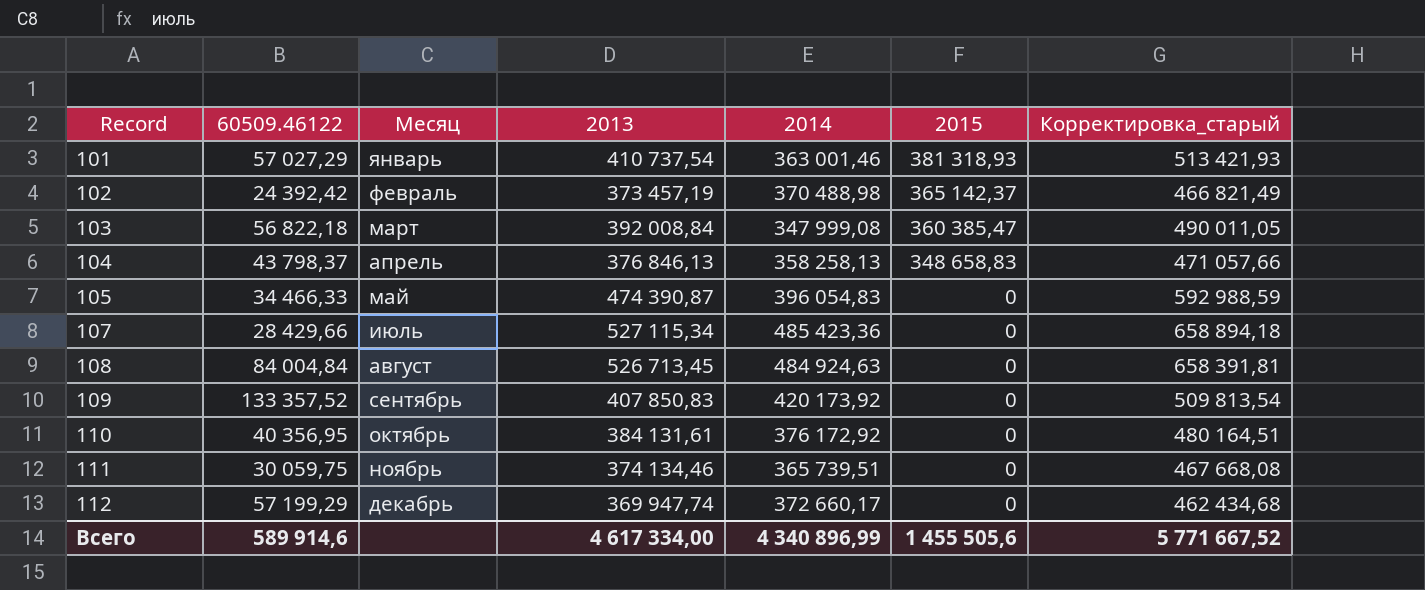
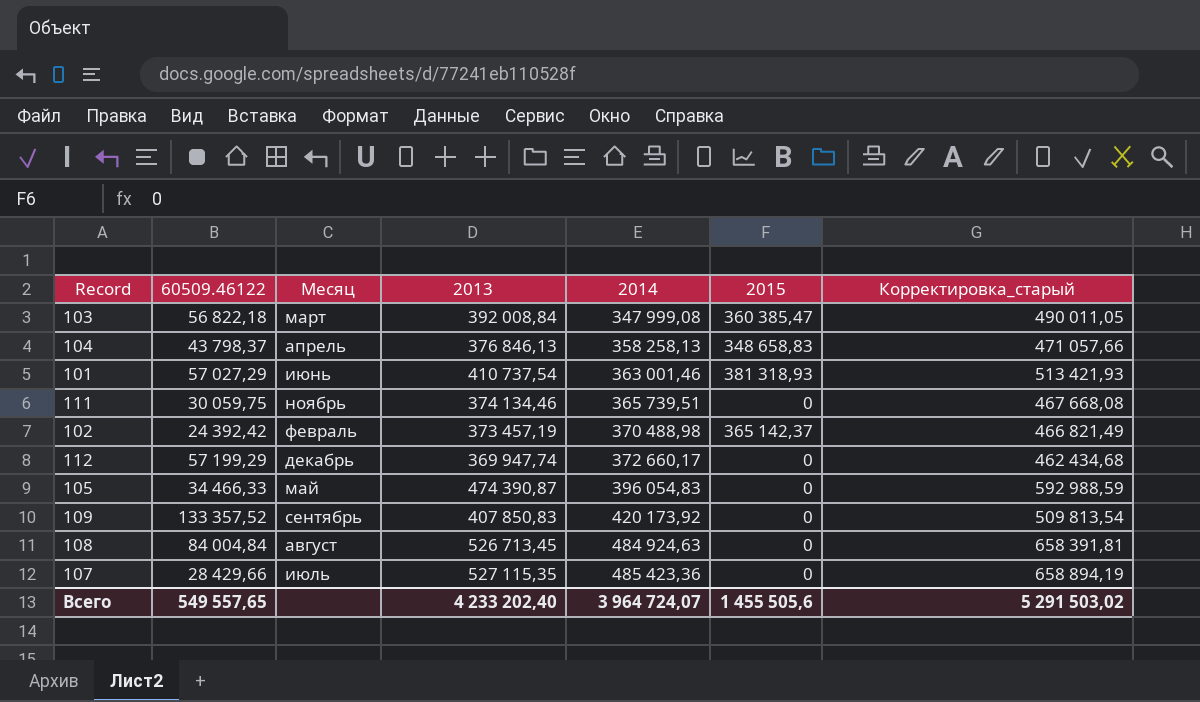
row order: Record ascending -> 2014 ascending
row 110: 40 356,95 | октябрь | 384 131,61 | 376 172,92 | 0 | 480 164,51 -> none
101 | Месяц: январь -> июнь
107 | 2013: 527 115,34 -> 527 115,35
107 | Корректировка_старый: 658 894,18 -> 658 894,19
Всего | 60509.46122: 589 914,6 -> 549 557,65
Всего | 2013: 4 617 334,00 -> 4 233 202,40
Всего | 2014: 4 340 896,99 -> 3 964 724,07
Всего | Корректировка_старый: 5 771 667,52 -> 5 291 503,02

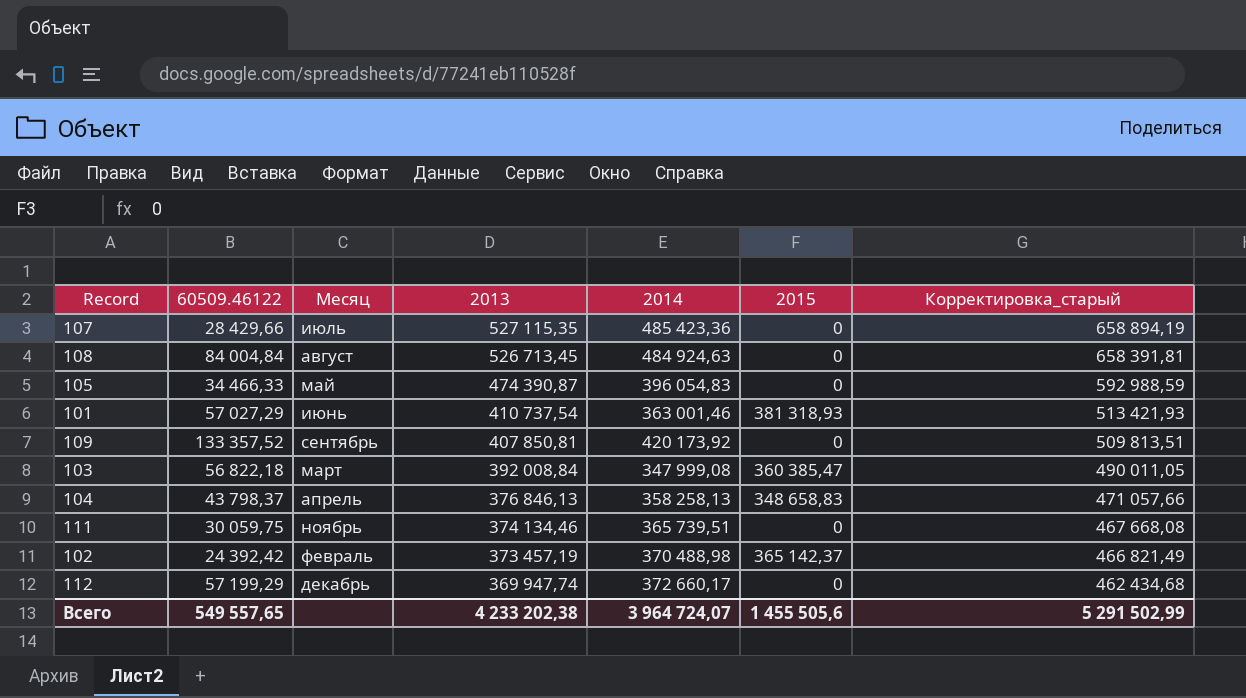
row order: 2014 ascending -> 2013 descending
109 | 2013: 407 850,83 -> 407 850,81
109 | Корректировка_старый: 509 813,54 -> 509 813,51
Всего | 2013: 4 233 202,40 -> 4 233 202,38
Всего | Корректировка_старый: 5 291 503,02 -> 5 291 502,99

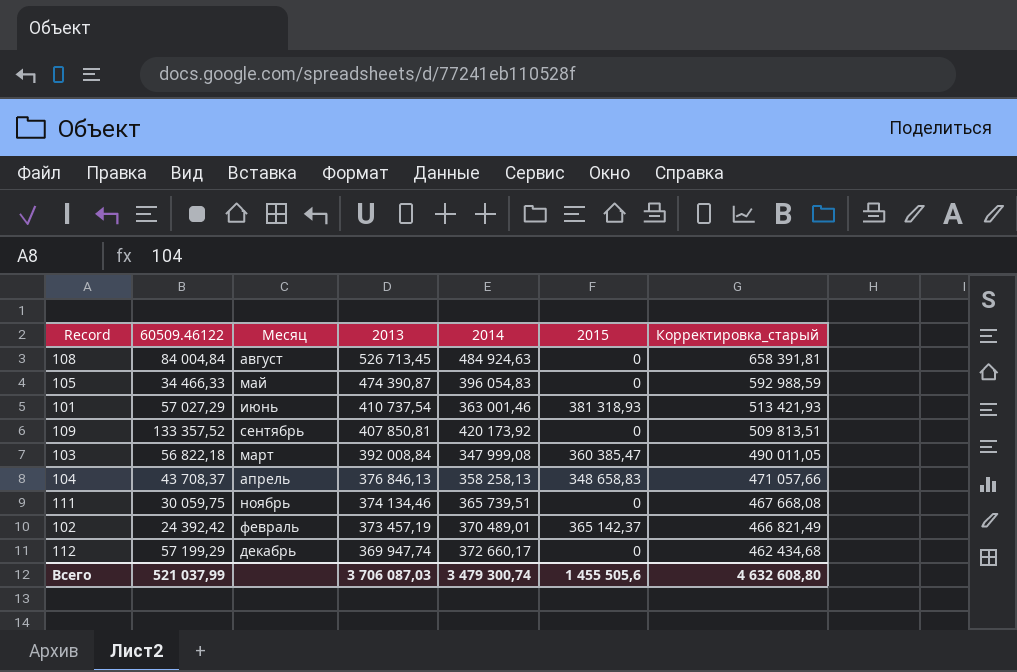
row 107: 28 429,66 | июль | 527 115,35 | 485 423,36 | 0 | 658 894,19 -> none
104 | 60509.46122: 43 798,37 -> 43 708,37
102 | 2014: 370 488,98 -> 370 489,01
Всего | 60509.46122: 549 557,65 -> 521 037,99
Всего | 2013: 4 233 202,38 -> 3 706 087,03
Всего | 2014: 3 964 724,07 -> 3 479 300,74
Всего | Корректировка_старый: 5 291 502,99 -> 4 632 608,80

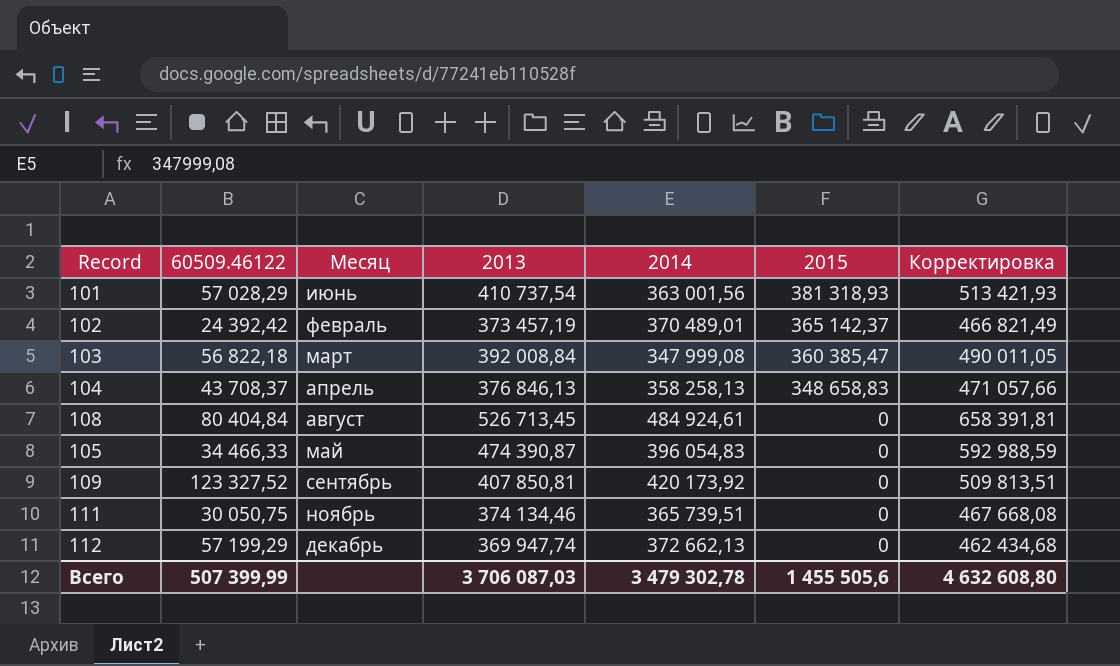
row order: 2013 descending -> 2015 descending
column name: Корректировка_старый -> Корректировка
101 | 60509.46122: 57 027,29 -> 57 028,29
101 | 2014: 363 001,46 -> 363 001,56
108 | 60509.46122: 84 004,84 -> 80 404,84
108 | 2014: 484 924,63 -> 484 924,61
109 | 60509.46122: 133 357,52 -> 123 327,52
111 | 60509.46122: 30 059,75 -> 30 050,75
112 | 2014: 372 660,17 -> 372 662,13
Всего | 60509.46122: 521 037,99 -> 507 399,99
Всего | 2014: 3 479 300,74 -> 3 479 302,78

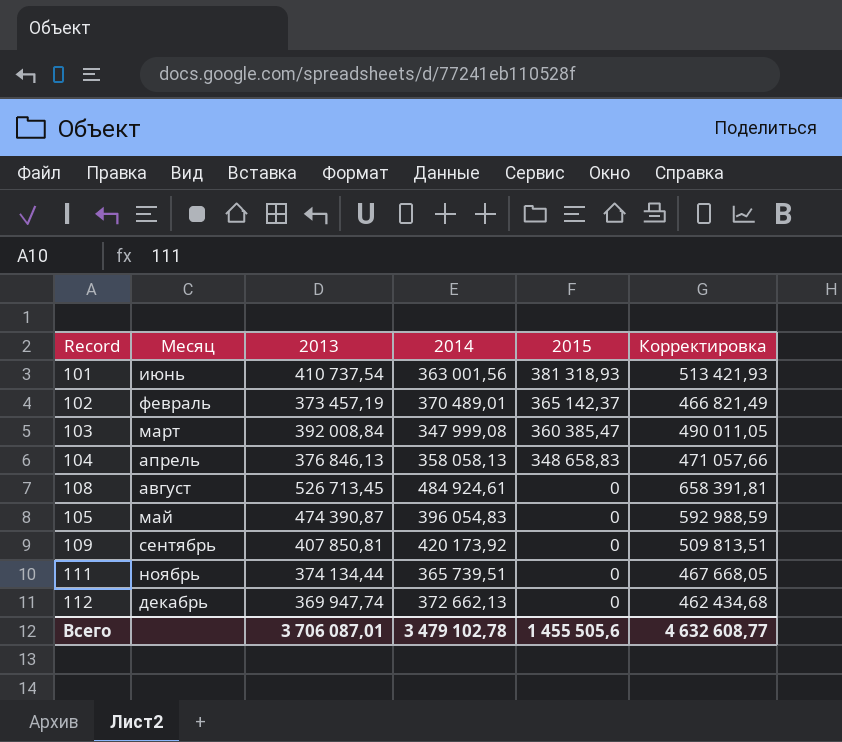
column 60509.46122 | position: 2 -> none
104 | 2014: 358 258,13 -> 358 058,13
111 | 2013: 374 134,46 -> 374 134,44
111 | Корректировка: 467 668,08 -> 467 668,05
Всего | 2013: 3 706 087,03 -> 3 706 087,01
Всего | 2014: 3 479 302,78 -> 3 479 102,78
Всего | Корректировка: 4 632 608,80 -> 4 632 608,77

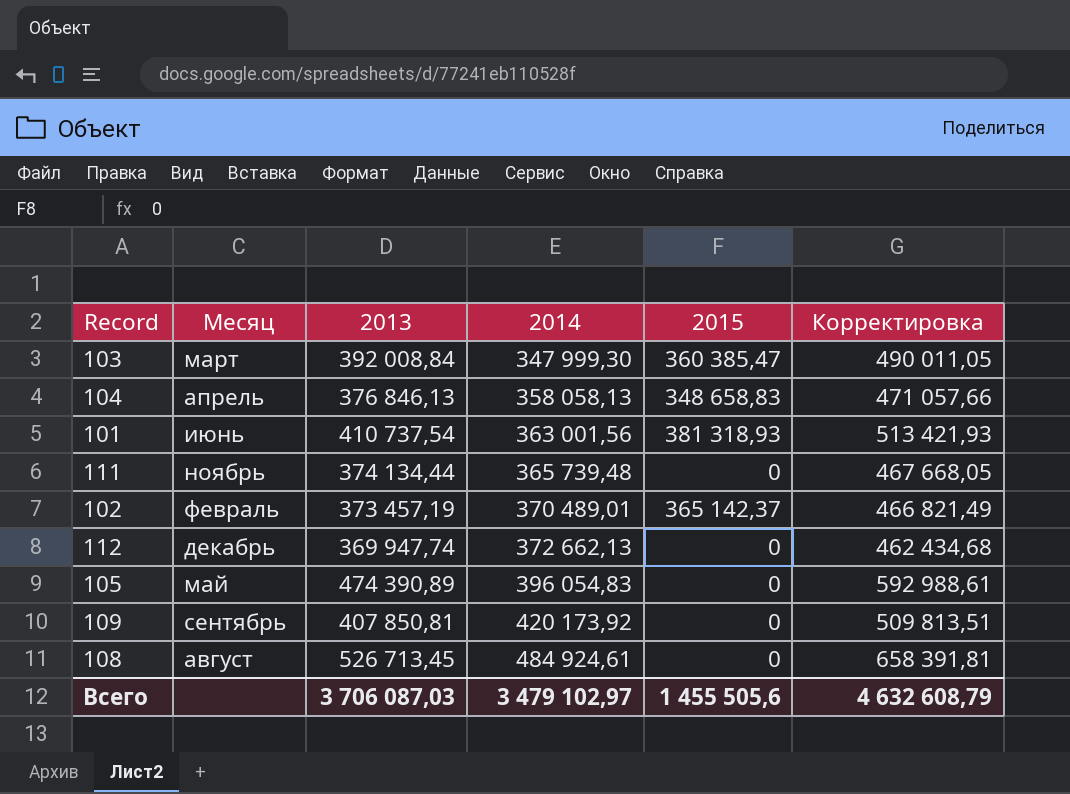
row order: 2015 descending -> 2014 ascending
103 | 2014: 347 999,08 -> 347 999,30
111 | 2014: 365 739,51 -> 365 739,48
105 | 2013: 474 390,87 -> 474 390,89
105 | Корректировка: 592 988,59 -> 592 988,61
Всего | 2013: 3 706 087,01 -> 3 706 087,03
Всего | 2014: 3 479 102,78 -> 3 479 102,97
Всего | Корректировка: 4 632 608,77 -> 4 632 608,79

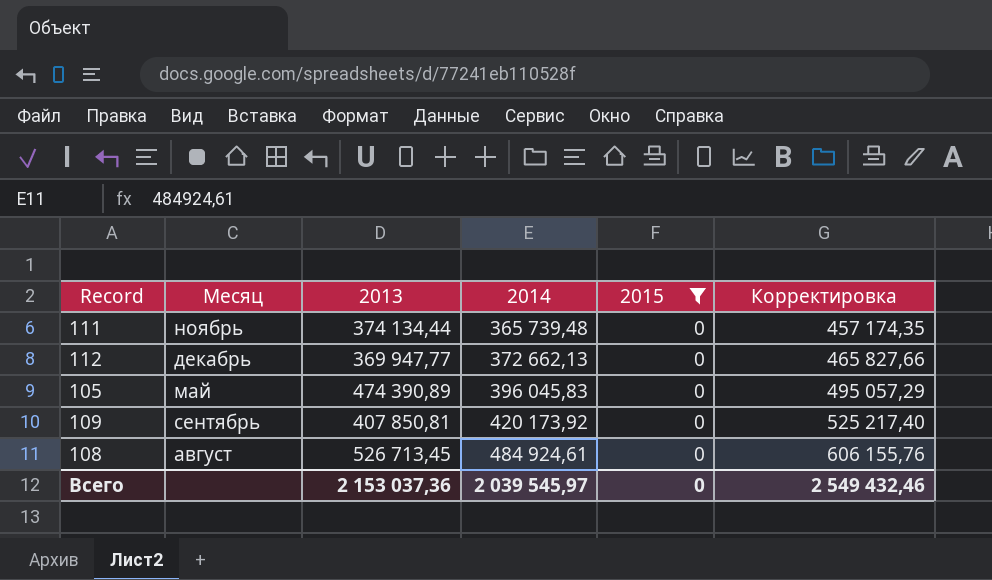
filter: none -> 2015 = 0
column Корректировка | formula: [2013] * 1,25 -> [2014] * 1,25
112 | 2013: 369 947,74 -> 369 947,77
105 | 2014: 396 054,83 -> 396 045,83
Всего | 2013: 3 706 087,03 -> 2 153 037,36
Всего | 2014: 3 479 102,97 -> 2 039 545,97
Всего | 2015: 1 455 505,6 -> 0
Всего | Корректировка: 4 632 608,79 -> 2 549 432,46

